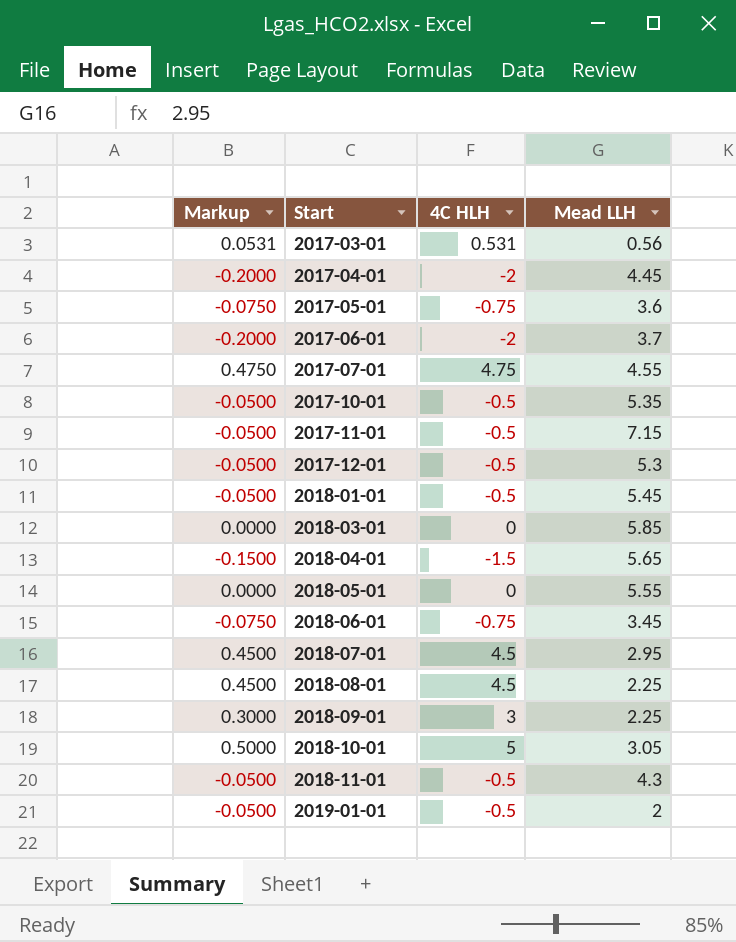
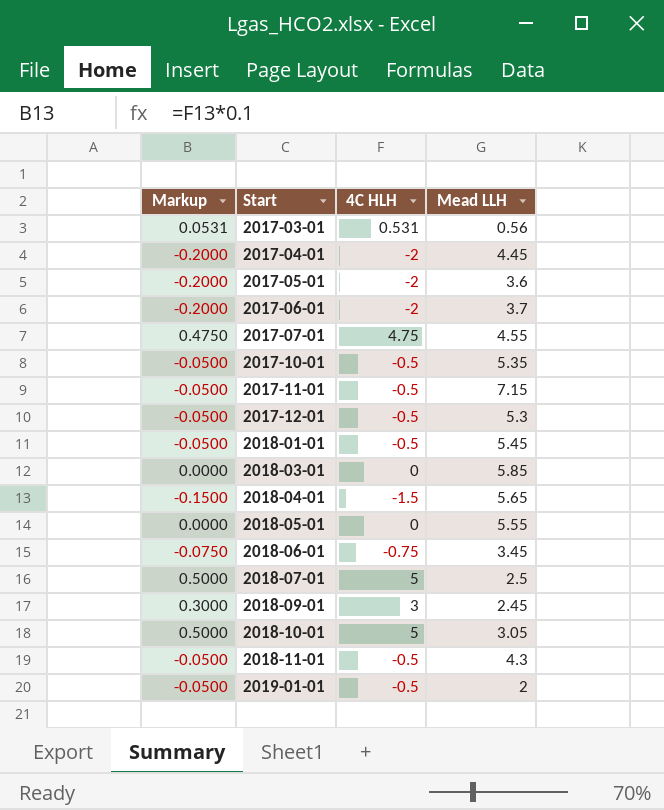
row 2018-08-01: 0.4500 | 4.5 | 2.25 -> none
2017-05-01 | Markup: -0.0750 -> -0.2000
2017-05-01 | 4C HLH: -0.75 -> -2
2018-07-01 | Markup: 0.4500 -> 0.5000
2018-07-01 | 4C HLH: 4.5 -> 5
2018-07-01 | Mead LLH: 2.95 -> 2.5
2018-09-01 | Mead LLH: 2.25 -> 2.45

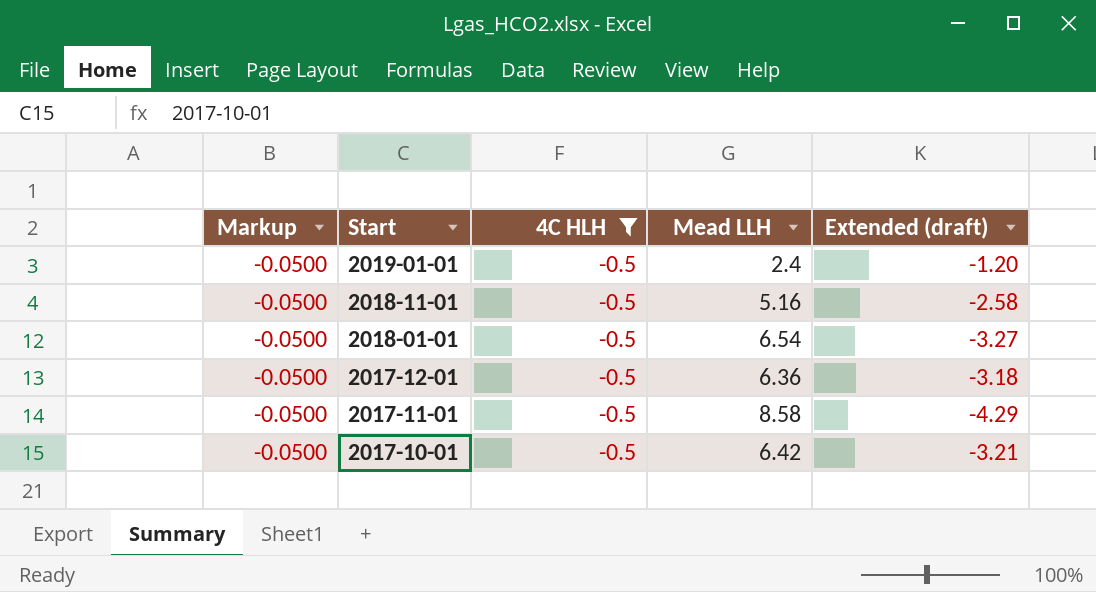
filter: none -> 4C HLH = -0.5
row order: Start ascending -> Start descending
column Extended (draft) | formula: none -> [4C HLH] * [Mead LLH]
2019-01-01 | Mead LLH: 2 -> 2.4
2018-11-01 | Mead LLH: 4.3 -> 5.16
2018-01-01 | Mead LLH: 5.45 -> 6.54
2017-12-01 | Mead LLH: 5.3 -> 6.36
2017-11-01 | Mead LLH: 7.15 -> 8.58
2017-10-01 | Mead LLH: 5.35 -> 6.42

